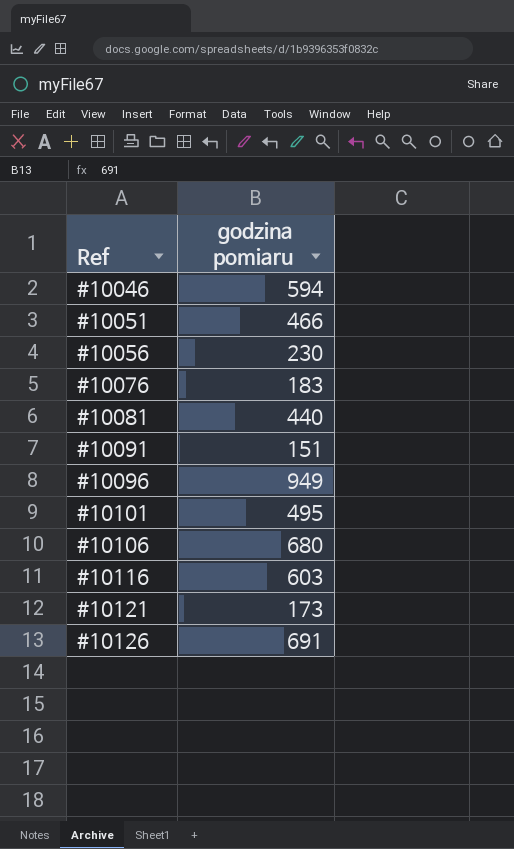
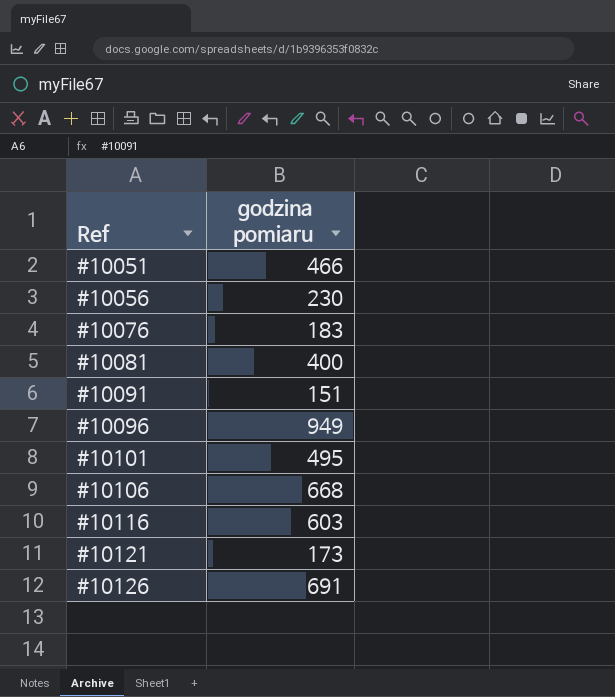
row #10046: 594 -> none
#10081 | godzina pomiaru: 440 -> 400
#10106 | godzina pomiaru: 680 -> 668

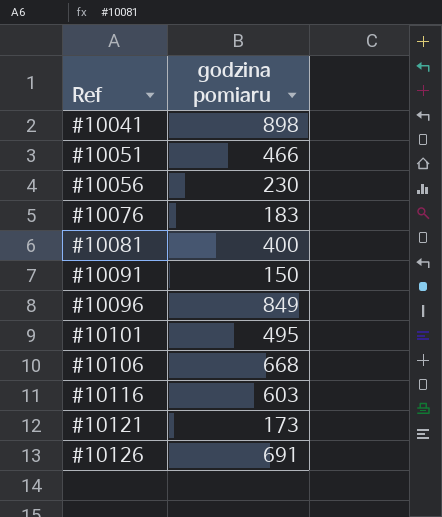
row #10041: none -> 898
#10091 | godzina pomiaru: 151 -> 150
#10096 | godzina pomiaru: 949 -> 849

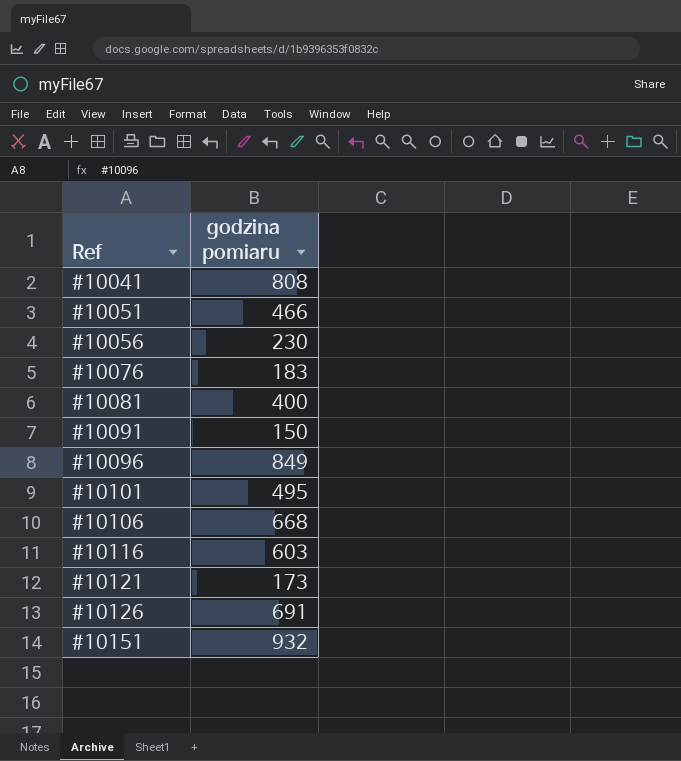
#10041 | godzina pomiaru: 898 -> 808
row #10151: none -> 932

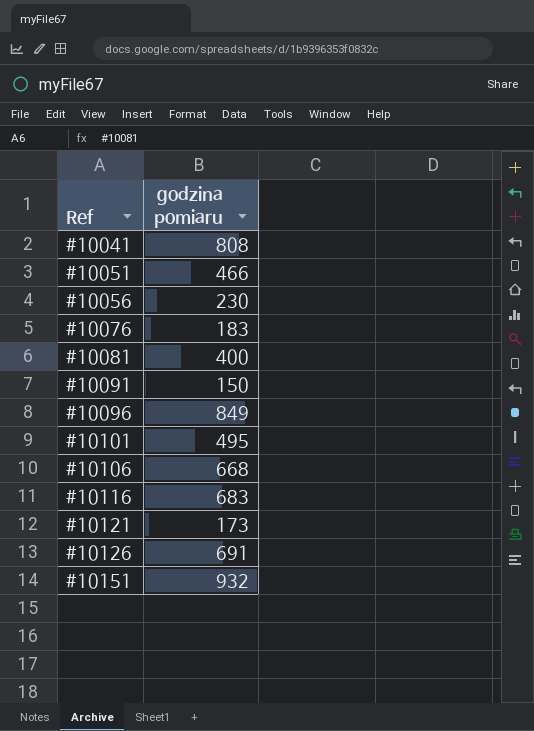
#10116 | godzina pomiaru: 603 -> 683

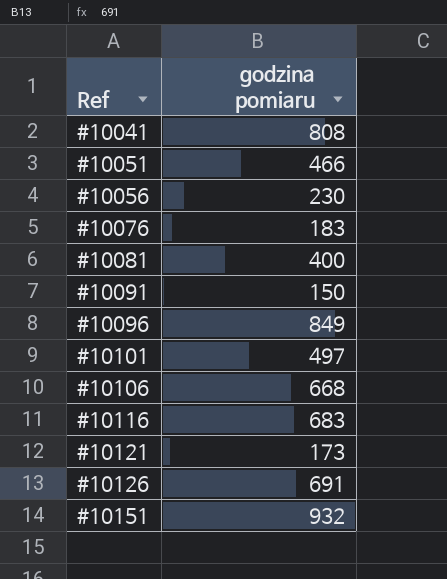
#10101 | godzina pomiaru: 495 -> 497

